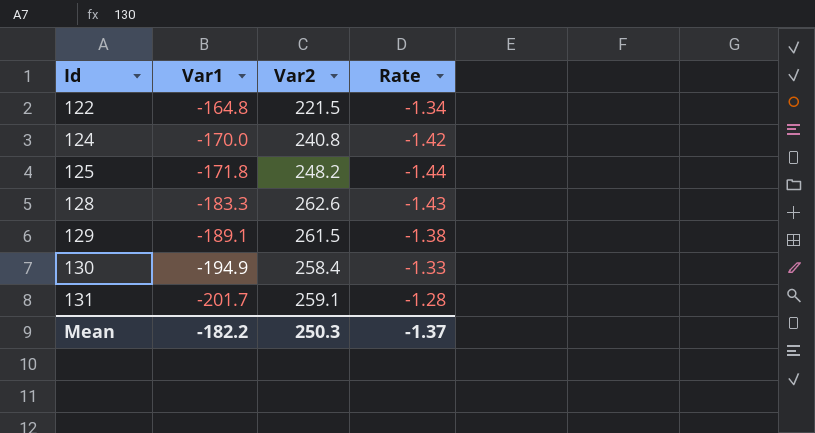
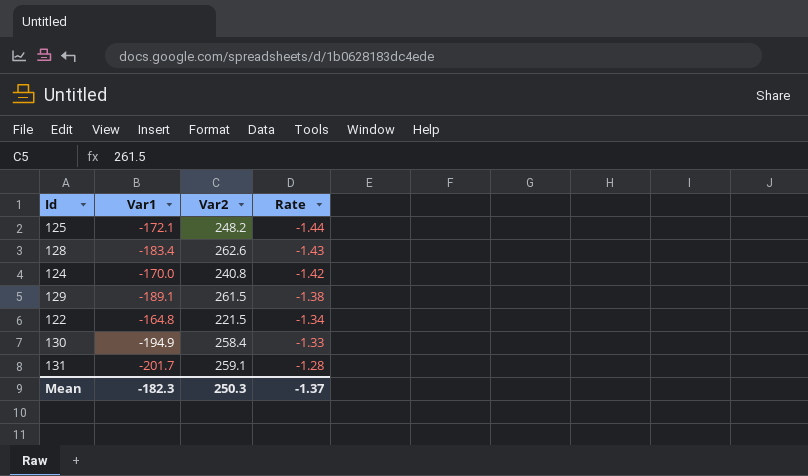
row order: Id ascending -> Rate ascending
125 | Var1: -171.8 -> -172.1
128 | Var1: -183.3 -> -183.4
Mean | Var1: -182.2 -> -182.3

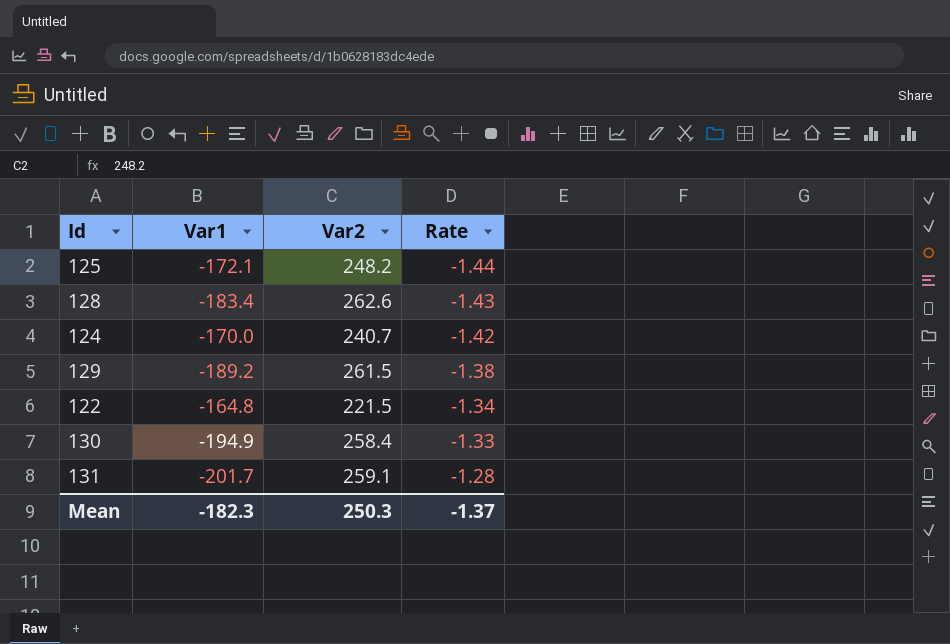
124 | Var2: 240.8 -> 240.7
129 | Var1: -189.1 -> -189.2

